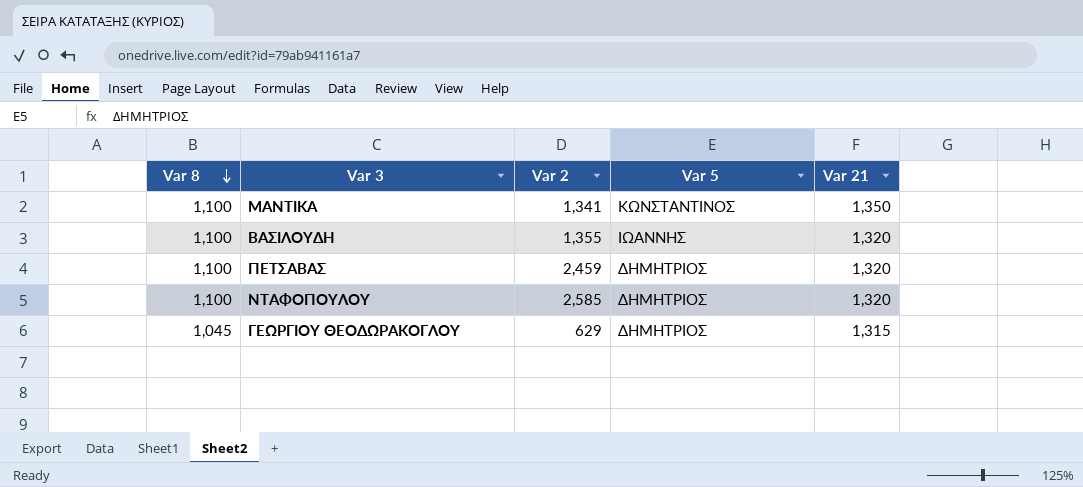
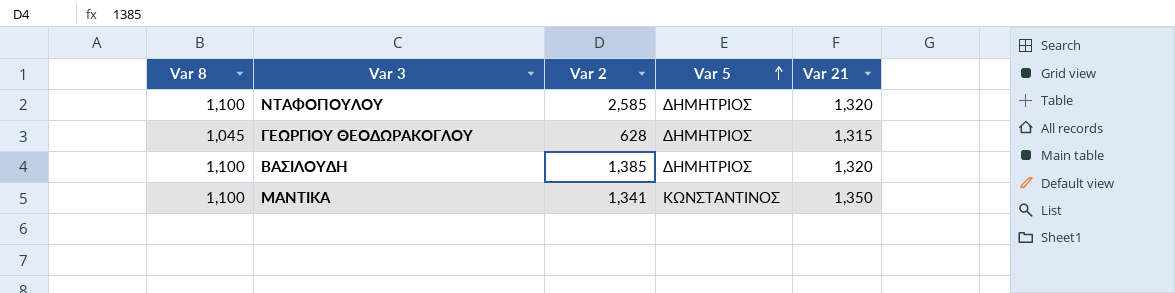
row order: Var 8 descending -> Var 5 ascending
row ΠΕΤΣΑΒΑΣ: 1,100 | 2,459 | ΔΗΜΗΤΡΙΟΣ | 1,320 -> none
ΓΕΩΡΓΙΟΥ ΘΕΟΔΩΡΑΚΟΓΛΟΥ | Var 2: 629 -> 628
ΒΑΣΙΛΟΥΔΗ | Var 2: 1,355 -> 1,385
ΒΑΣΙΛΟΥΔΗ | Var 5: ΙΩΑΝΝΗΣ -> ΔΗΜΗΤΡΙΟΣ

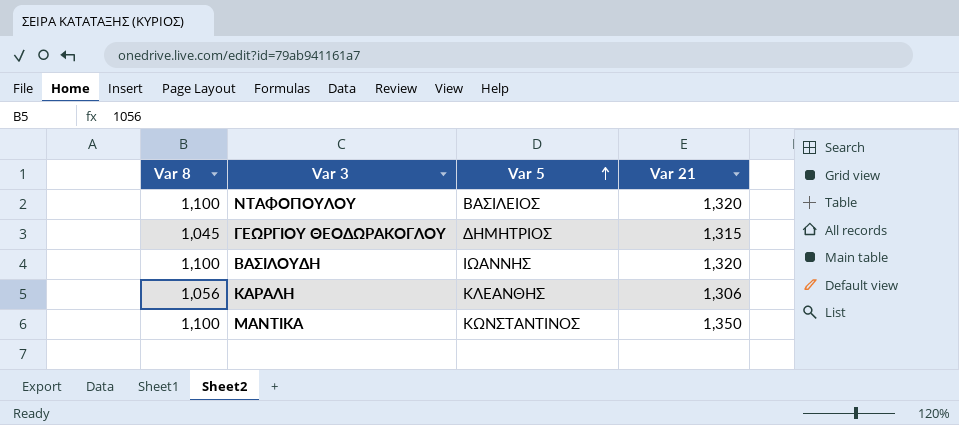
column Var 2 | position: 3 -> none
ΝΤΑΦΟΠΟΥΛΟΥ | Var 5: ΔΗΜΗΤΡΙΟΣ -> ΒΑΣΙΛΕΙΟΣ
ΒΑΣΙΛΟΥΔΗ | Var 5: ΔΗΜΗΤΡΙΟΣ -> ΙΩΑΝΝΗΣ
row ΚΑΡΑΛΗ: none -> 1,056 | ΚΛΕΑΝΘΗΣ | 1,306

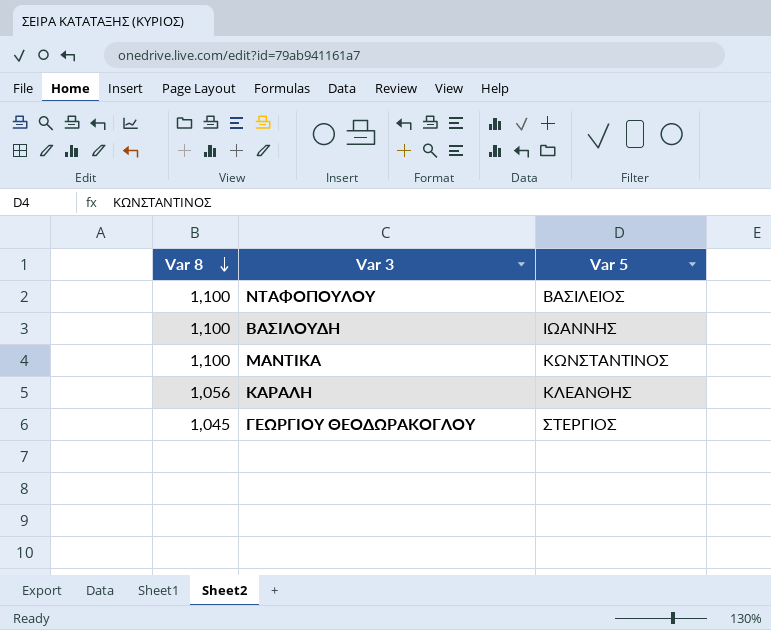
row order: Var 5 ascending -> Var 8 descending
column Var 21 | position: 4 -> none
ΓΕΩΡΓΙΟΥ ΘΕΟΔΩΡΑΚΟΓΛΟΥ | Var 5: ΔΗΜΗΤΡΙΟΣ -> ΣΤΕΡΓΙΟΣ

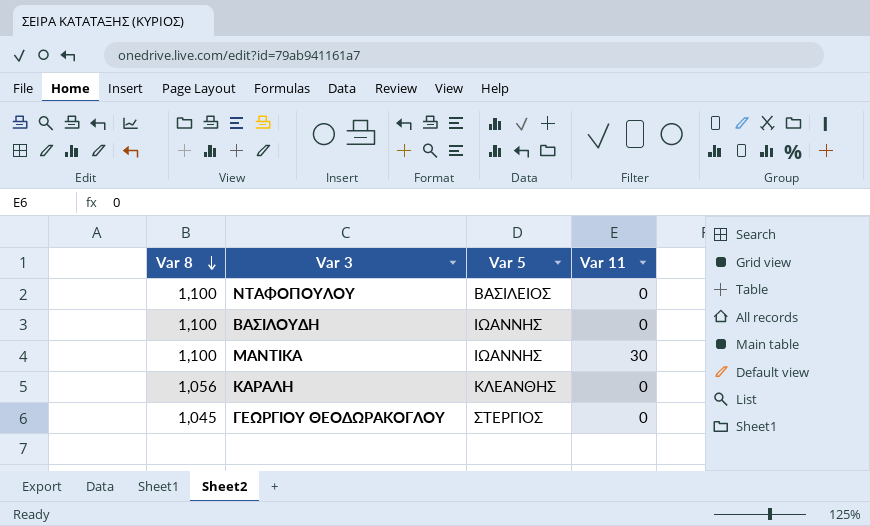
column Var 11 | position: none -> 4
ΜΑΝΤΙΚΑ | Var 5: ΚΩΝΣΤΑΝΤΙΝΟΣ -> ΙΩΑΝΝΗΣ

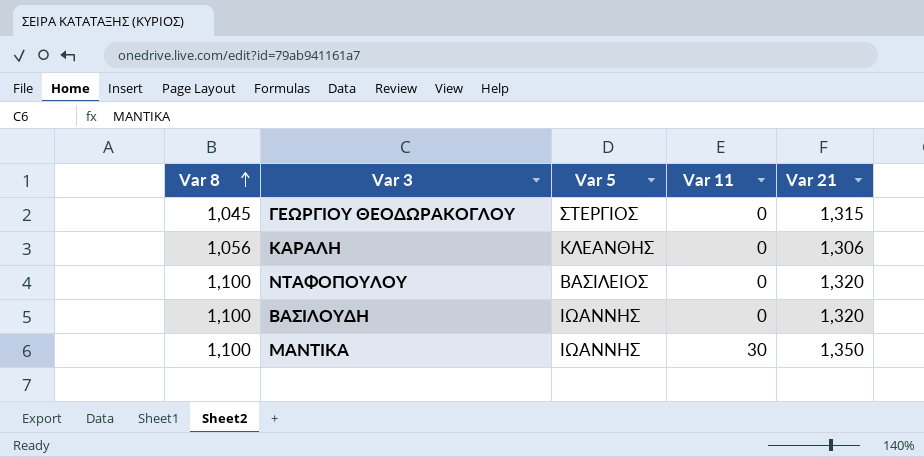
row order: Var 8 descending -> Var 8 ascending
column Var 21 | position: none -> 5

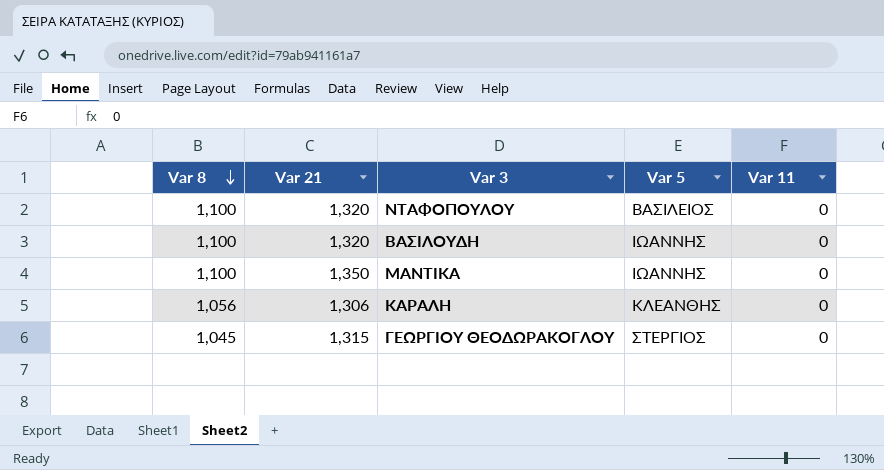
row order: Var 8 ascending -> Var 8 descending
column Var 21 | position: 5 -> 2
ΜΑΝΤΙΚΑ | Var 11: 30 -> 0

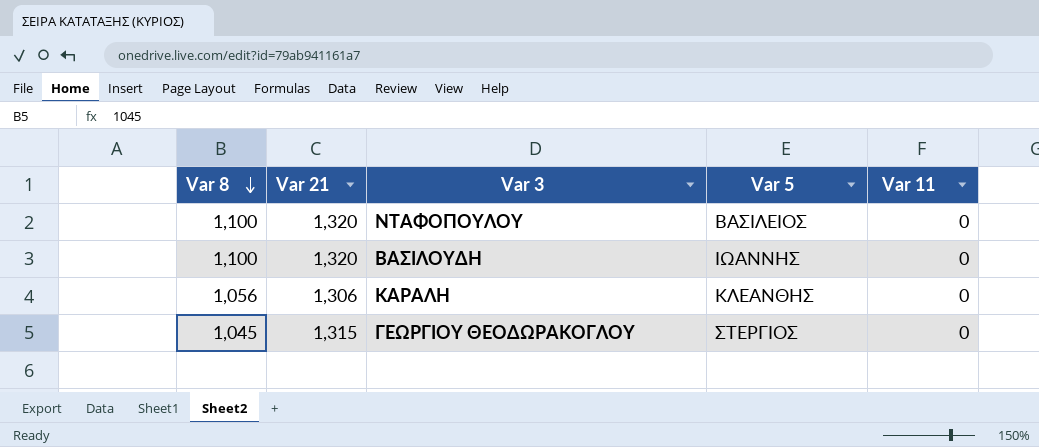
row ΜΑΝΤΙΚΑ: 1,100 | 1,350 | ΙΩΑΝΝΗΣ | 0 -> none

